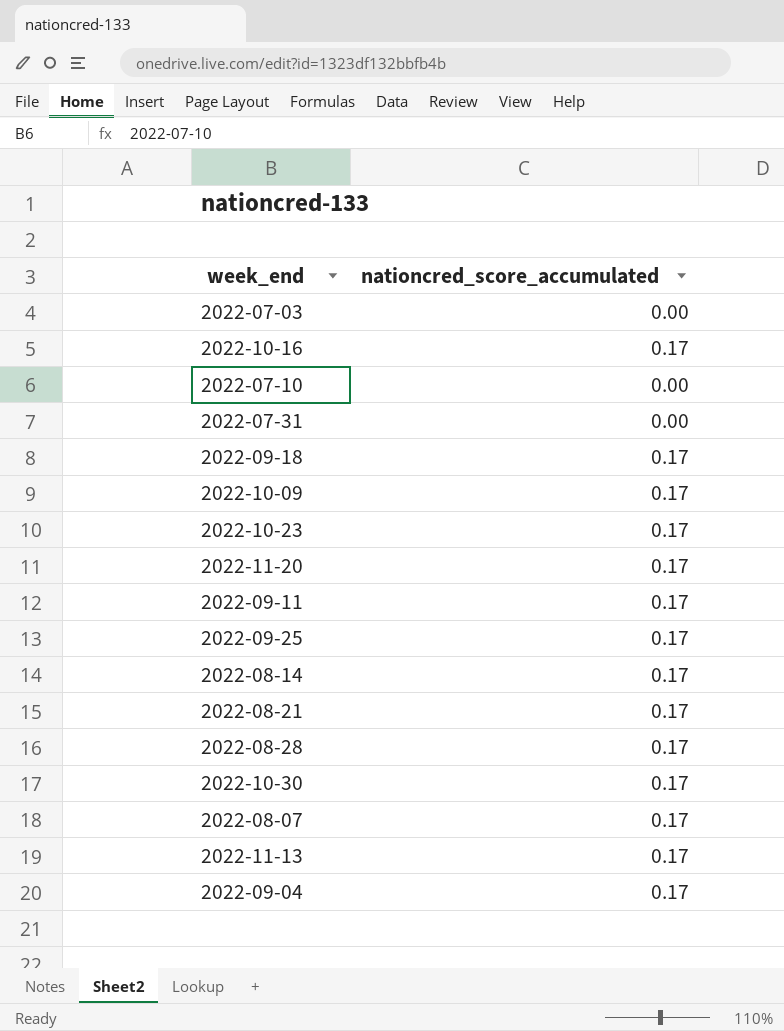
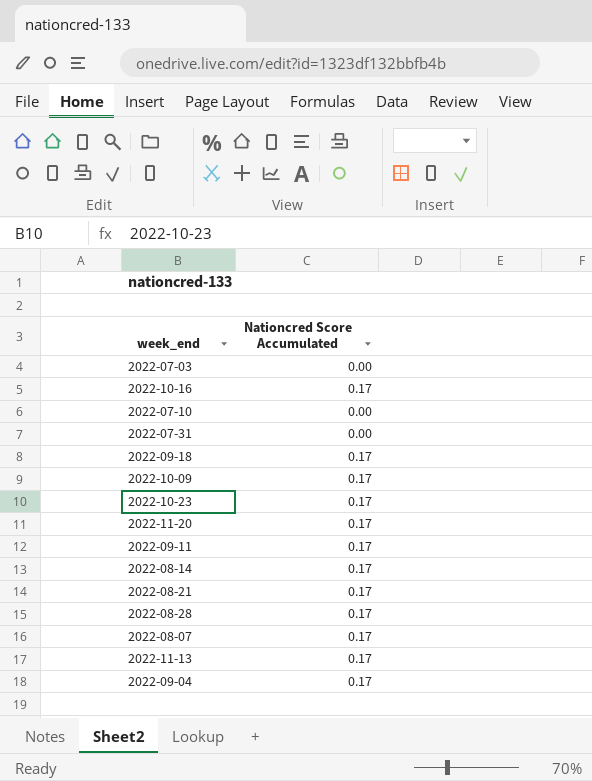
column name: nationcred_score_accumulated -> Nationcred Score Accumulated
row 2022-09-25: 0.17 -> none
row 2022-10-30: 0.17 -> none

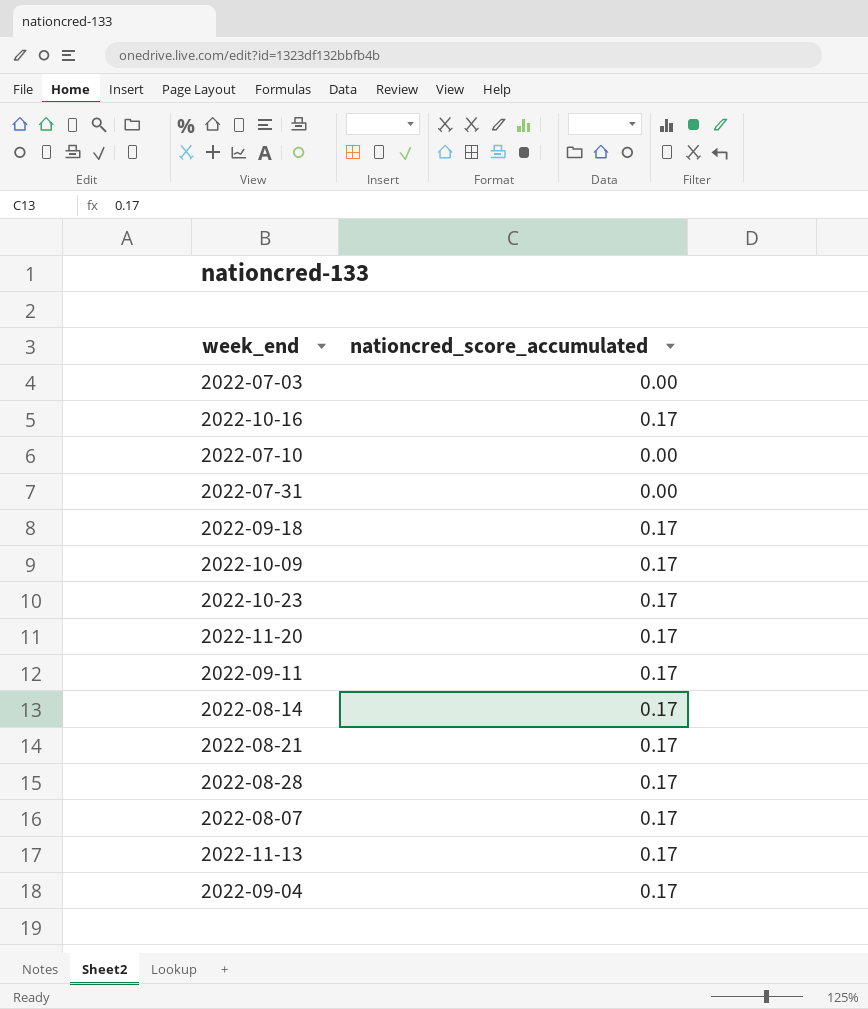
column name: Nationcred Score Accumulated -> nationcred_score_accumulated

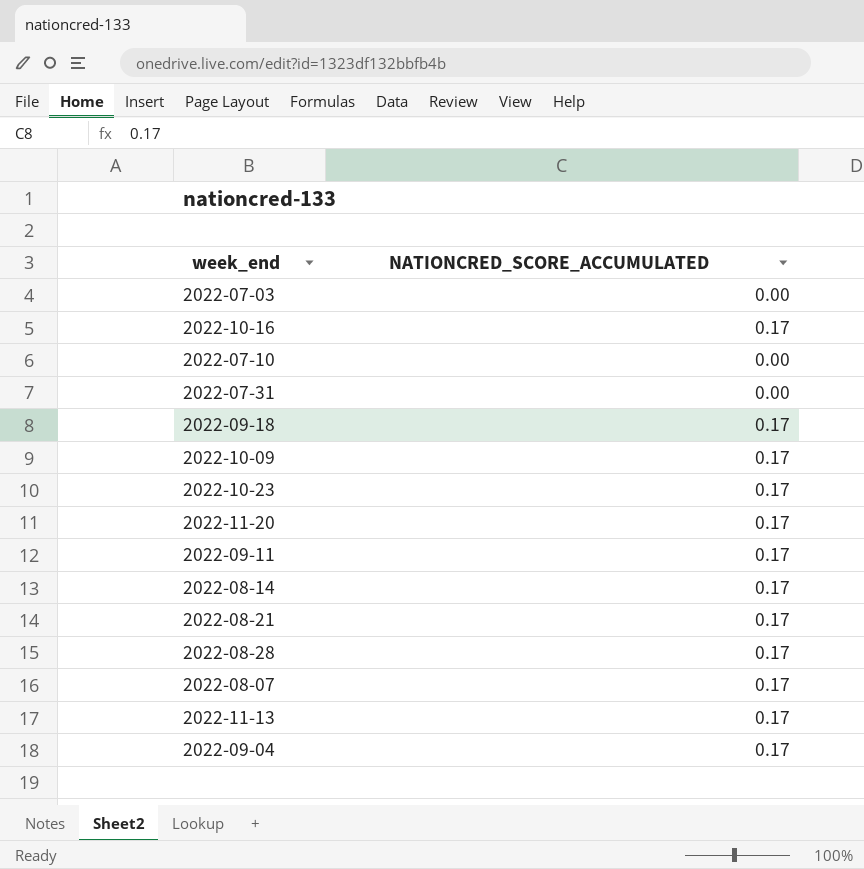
column name: nationcred_score_accumulated -> NATIONCRED_SCORE_ACCUMULATED

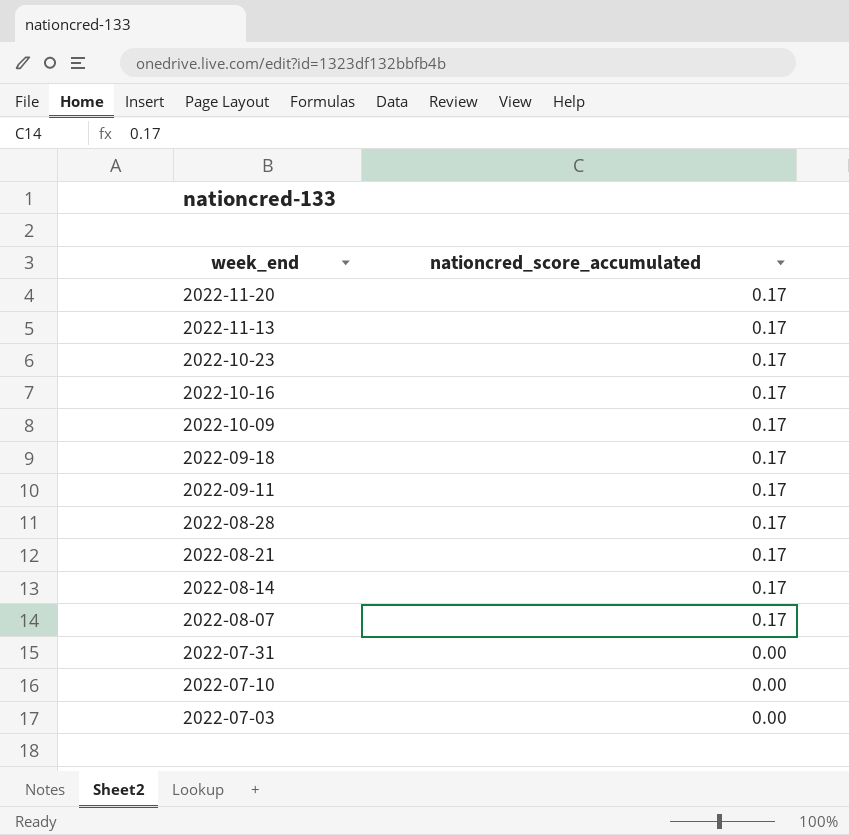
row order: none -> week_end descending
column name: NATIONCRED_SCORE_ACCUMULATED -> nationcred_score_accumulated
row 2022-09-04: 0.17 -> none

